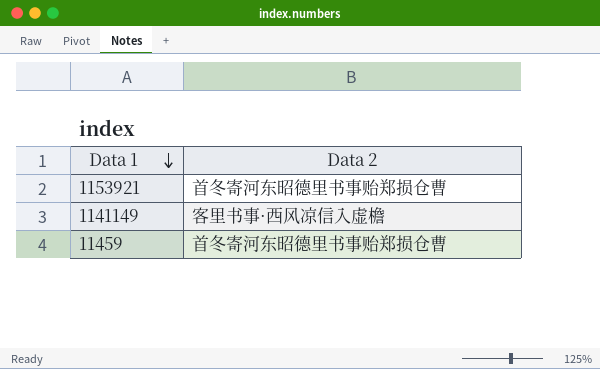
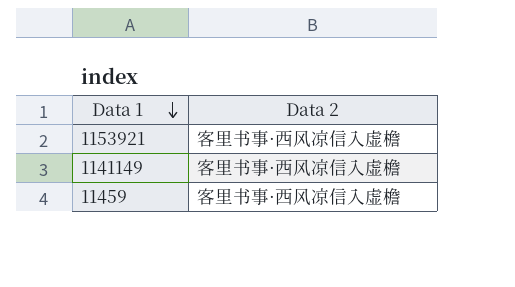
1153921 | Data 2: 首冬寄河东昭德里书事贻郑损仓曹 -> 客里书事·西风凉信入虚檐
11459 | Data 2: 首冬寄河东昭德里书事贻郑损仓曹 -> 客里书事·西风凉信入虚檐

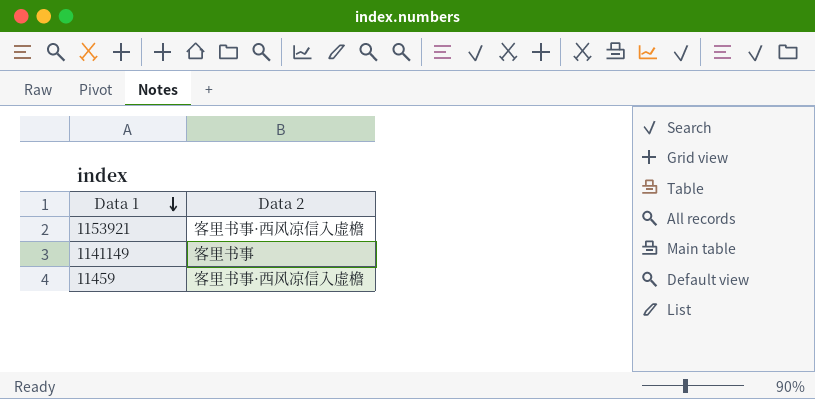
1141149 | Data 2: 客里书事·西风凉信入虚檐 -> 客里书事

